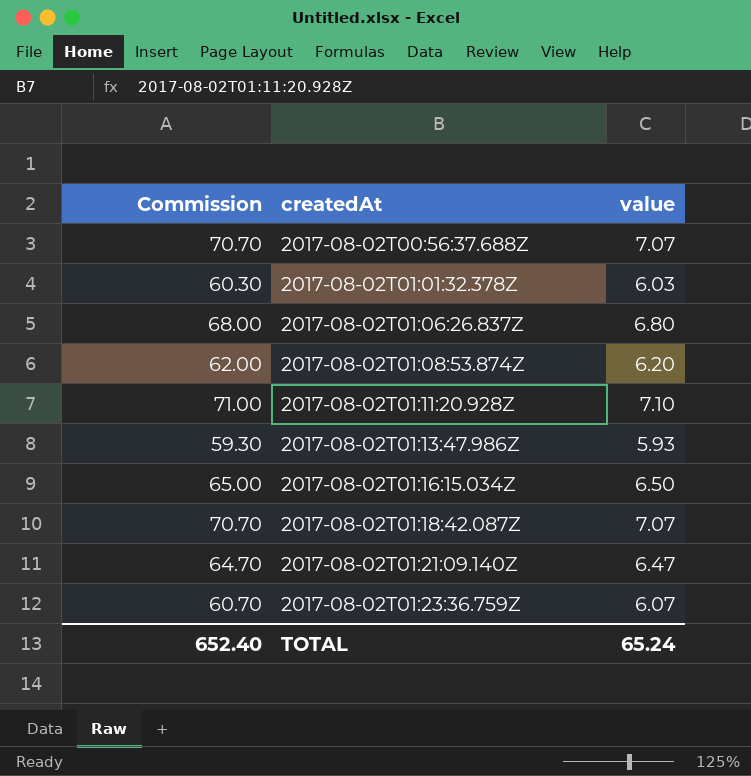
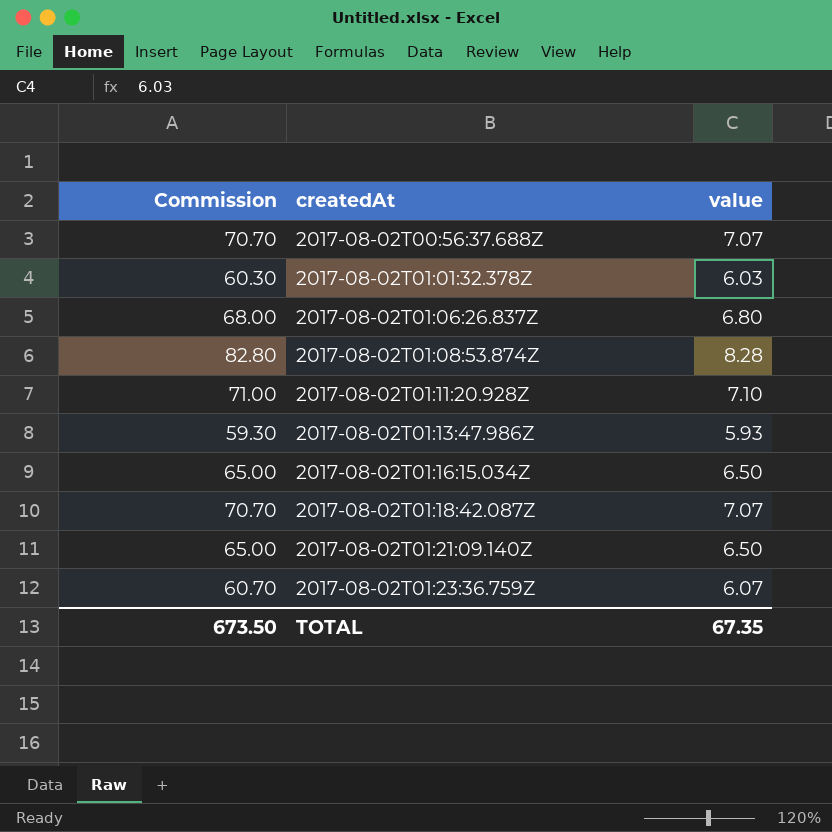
2017-08-02T01:08:53.874Z | Commission: 62.00 -> 82.80
2017-08-02T01:08:53.874Z | value: 6.20 -> 8.28
2017-08-02T01:21:09.140Z | Commission: 64.70 -> 65.00
2017-08-02T01:21:09.140Z | value: 6.47 -> 6.50
TOTAL | Commission: 652.40 -> 673.50
TOTAL | value: 65.24 -> 67.35

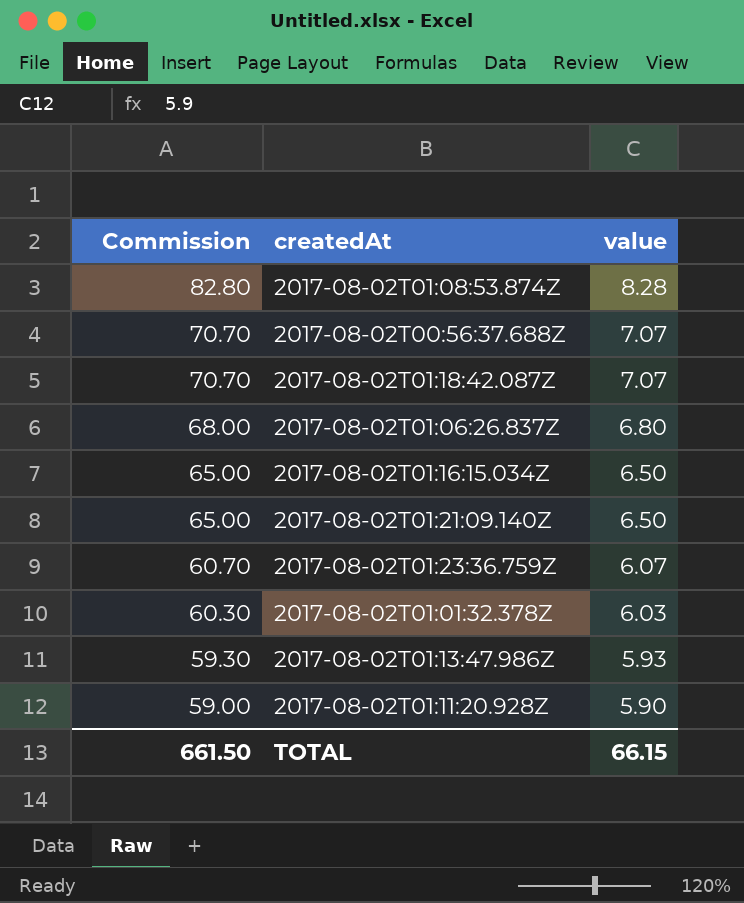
row order: createdAt ascending -> Commission descending
2017-08-02T01:11:20.928Z | Commission: 71.00 -> 59.00
2017-08-02T01:11:20.928Z | value: 7.10 -> 5.90
TOTAL | Commission: 673.50 -> 661.50
TOTAL | value: 67.35 -> 66.15

